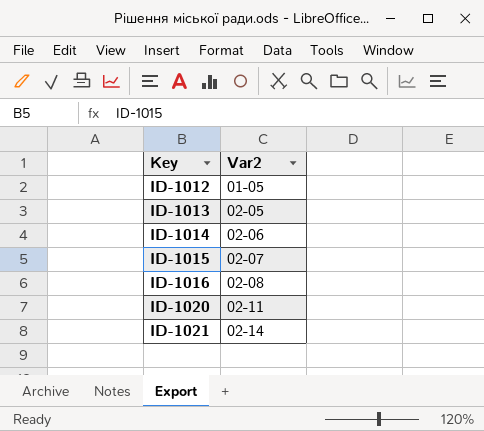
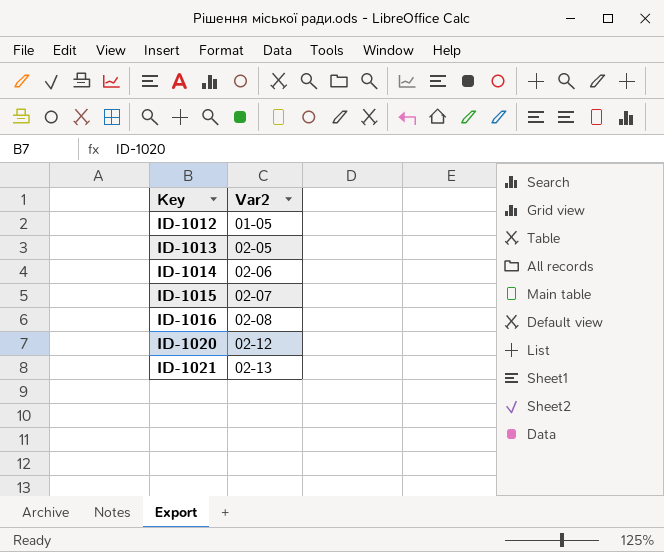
ID-1020 | Var2: 02-11 -> 02-12
ID-1021 | Var2: 02-14 -> 02-13

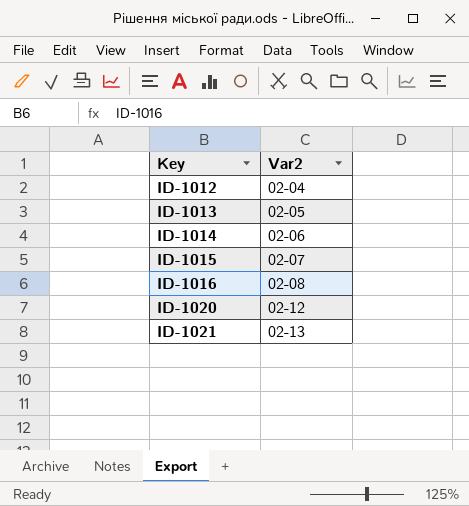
ID-1012 | Var2: 01-05 -> 02-04

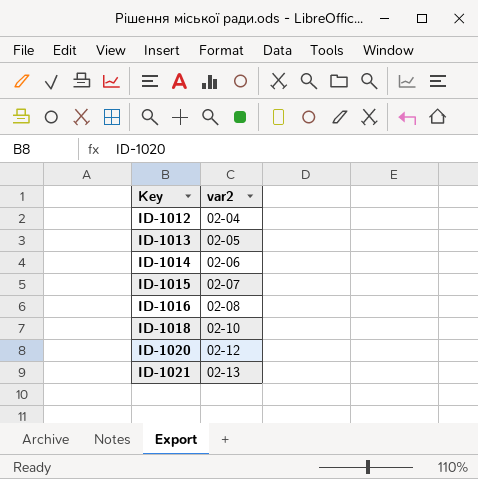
column name: Var2 -> var2
row ID-1018: none -> 02-10

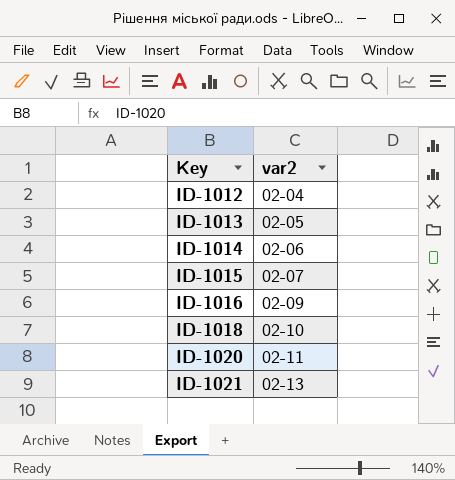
ID-1016 | var2: 02-08 -> 02-09
ID-1020 | var2: 02-12 -> 02-11

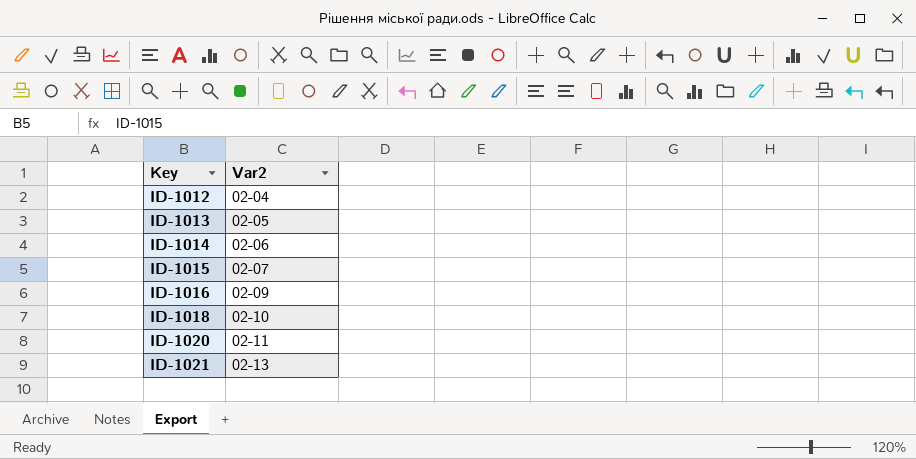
column name: var2 -> Var2

